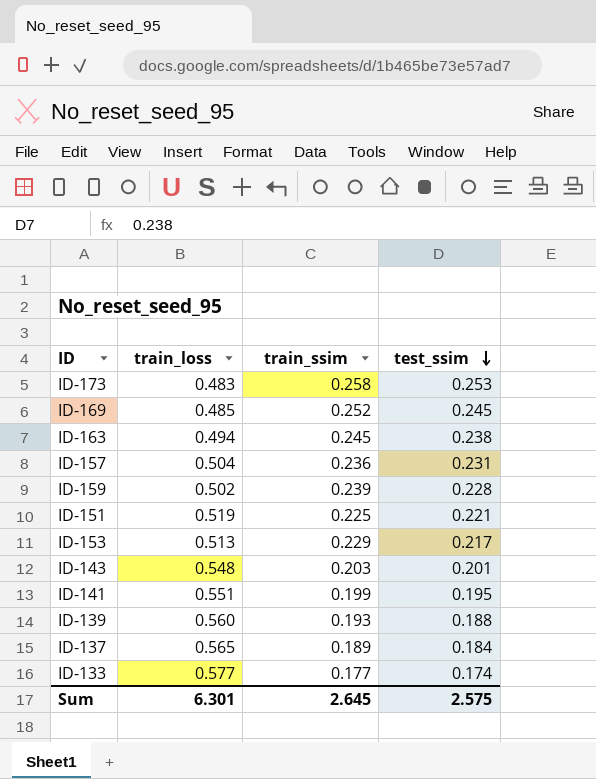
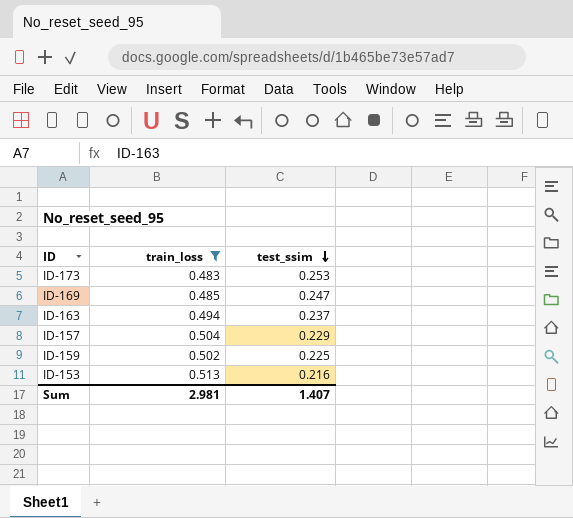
filter: none -> train_loss <= 0.513
column train_ssim | position: 3 -> none
ID-169 | test_ssim: 0.245 -> 0.247
ID-163 | test_ssim: 0.238 -> 0.237
ID-157 | test_ssim: 0.231 -> 0.229
ID-159 | test_ssim: 0.228 -> 0.225
ID-153 | test_ssim: 0.217 -> 0.216
Sum | train_loss: 6.301 -> 2.981
Sum | test_ssim: 2.575 -> 1.407

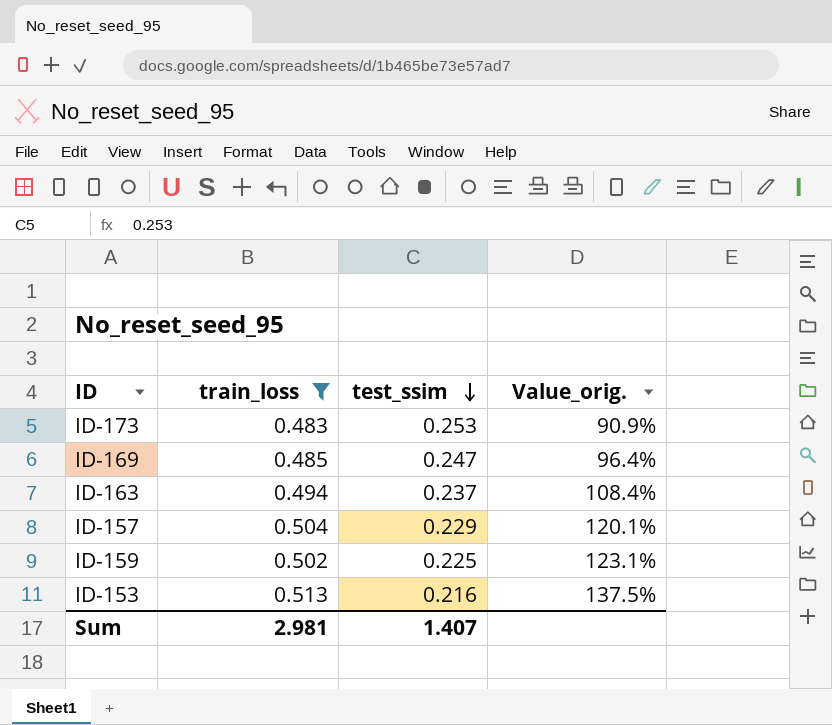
column Value_orig. | formula: none -> ([train_loss] - [test_ssim]) / [test_ssim]

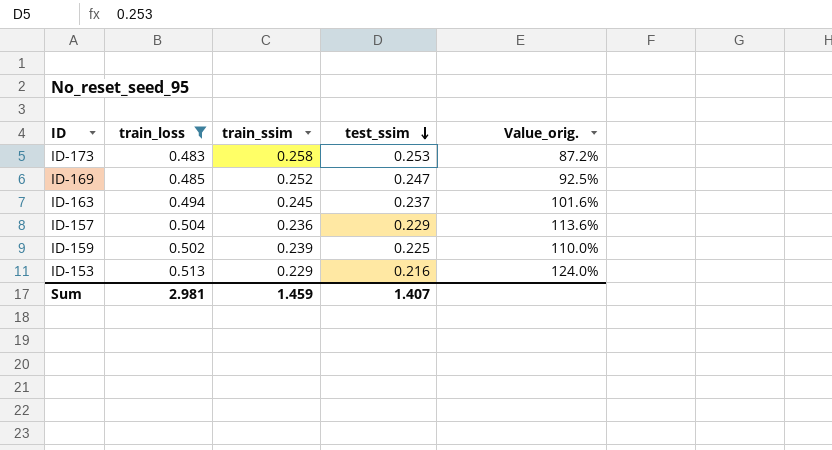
column train_ssim | position: none -> 3
column Value_orig. | formula: ([train_loss] - [test_ssim]) / [test_ssim] -> ([train_loss] - [train_ssim]) / [train_ssim]

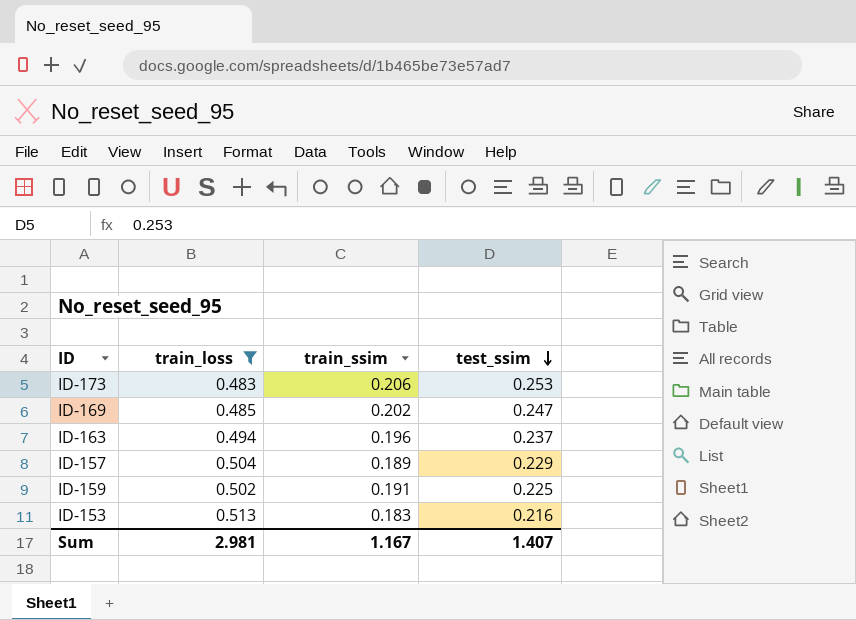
column Value_orig. | formula: ([train_loss] - [train_ssim]) / [train_ssim] -> none
ID-173 | train_ssim: 0.258 -> 0.206
ID-169 | train_ssim: 0.252 -> 0.202
ID-163 | train_ssim: 0.245 -> 0.196
ID-157 | train_ssim: 0.236 -> 0.189
ID-159 | train_ssim: 0.239 -> 0.191
ID-153 | train_ssim: 0.229 -> 0.183
Sum | train_ssim: 1.459 -> 1.167

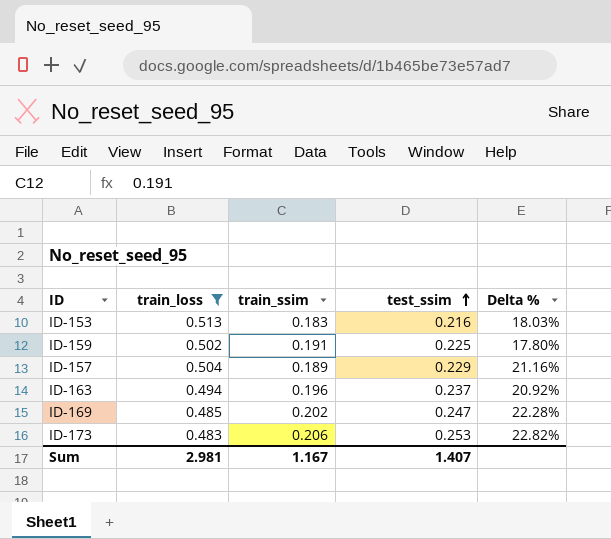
row order: test_ssim descending -> test_ssim ascending
column Delta % | formula: none -> ([test_ssim] - [train_ssim]) / [train_ssim]

